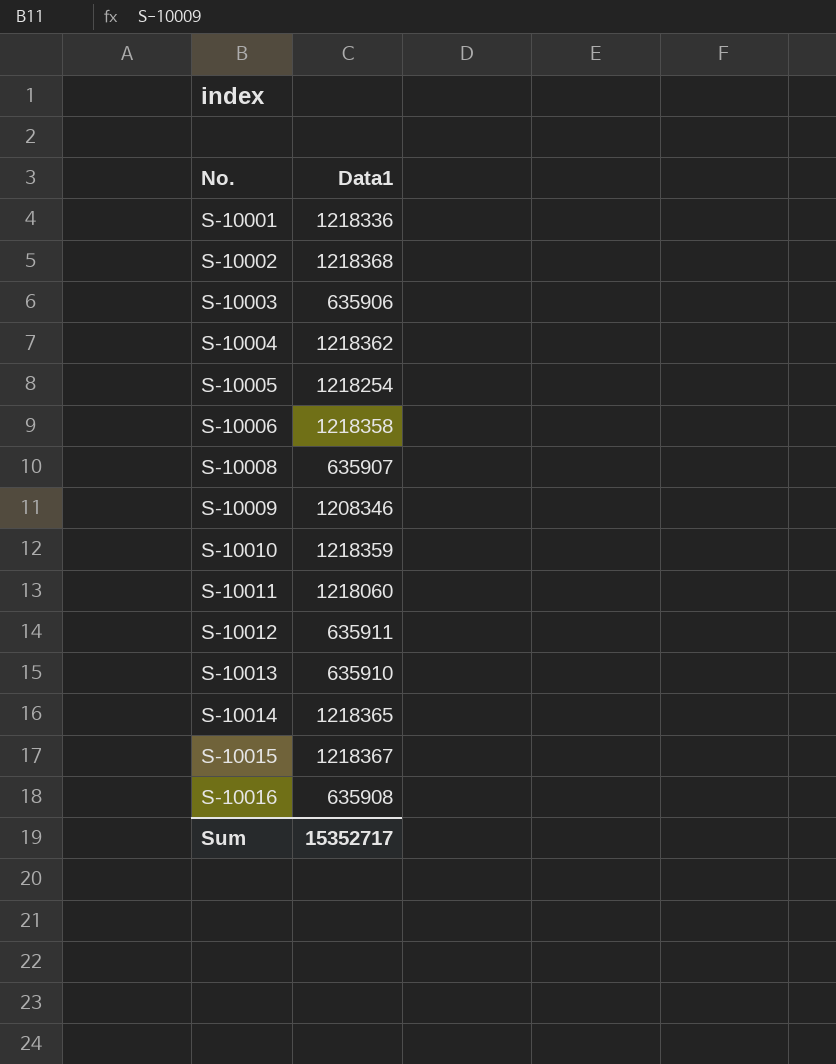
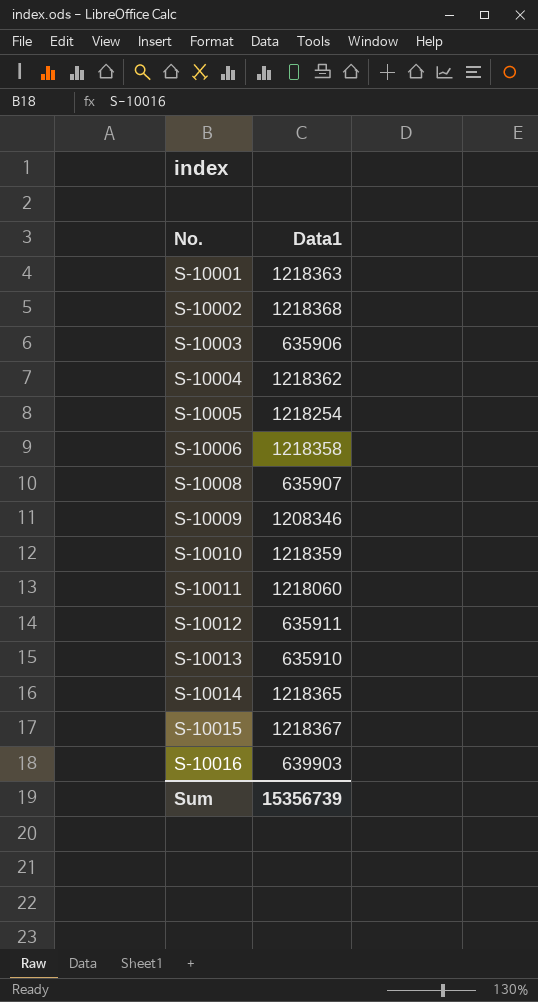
S-10001 | Data1: 1218336 -> 1218363
S-10016 | Data1: 635908 -> 639903
Sum | Data1: 15352717 -> 15356739

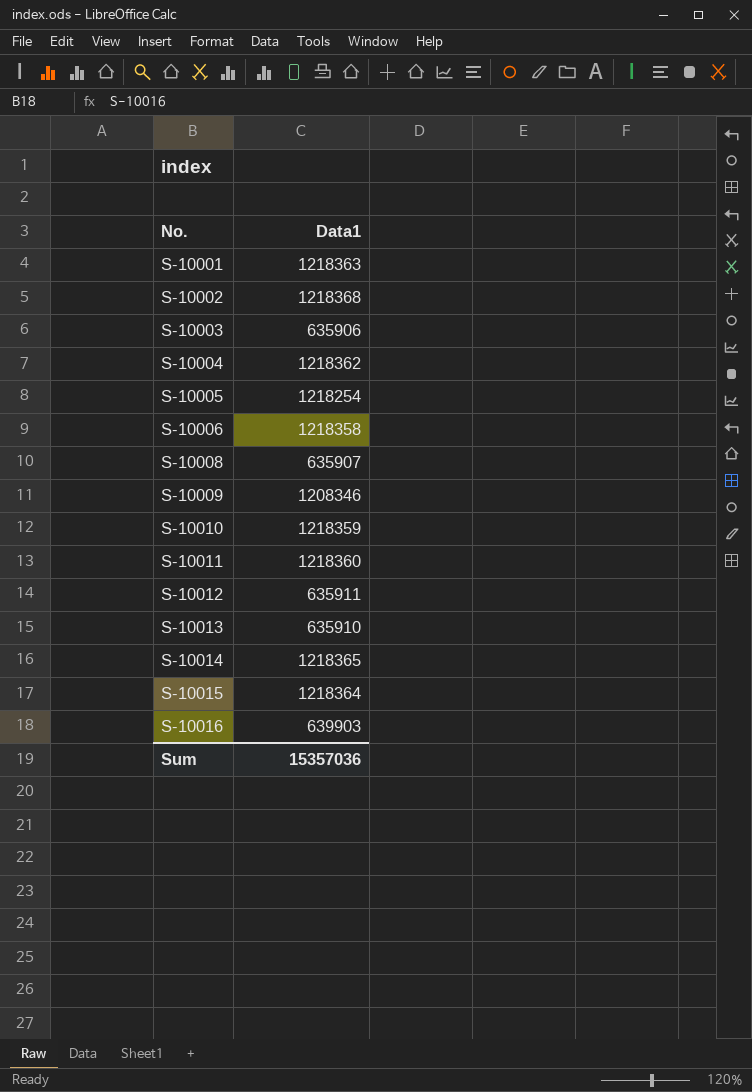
S-10011 | Data1: 1218060 -> 1218360
S-10015 | Data1: 1218367 -> 1218364
Sum | Data1: 15356739 -> 15357036

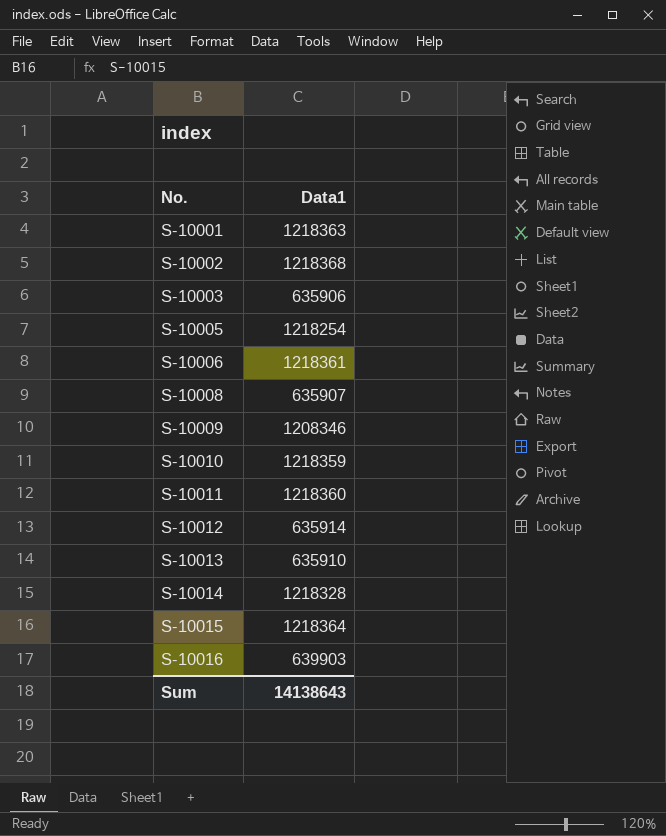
row S-10004: 1218362 -> none
S-10006 | Data1: 1218358 -> 1218361
S-10012 | Data1: 635911 -> 635914
S-10014 | Data1: 1218365 -> 1218328
Sum | Data1: 15357036 -> 14138643

